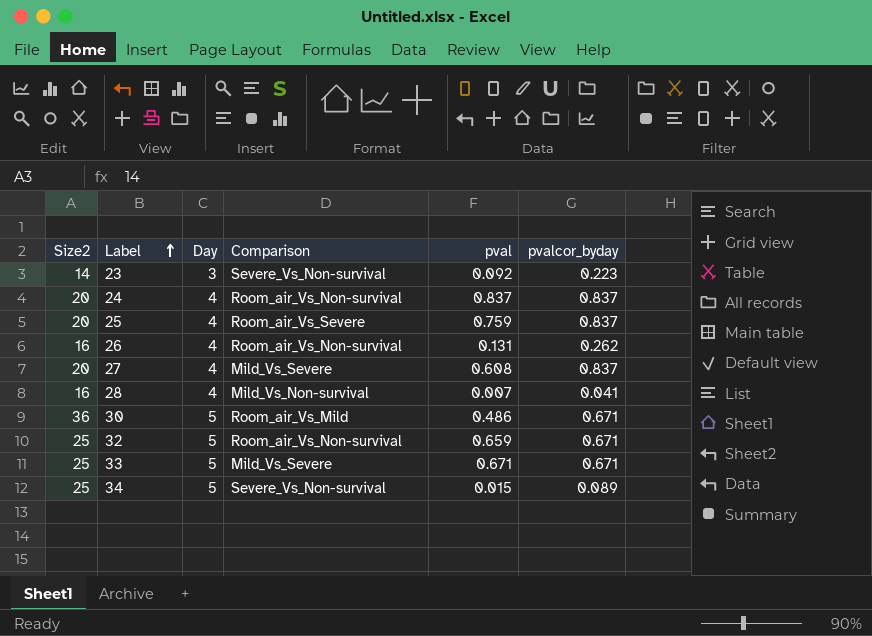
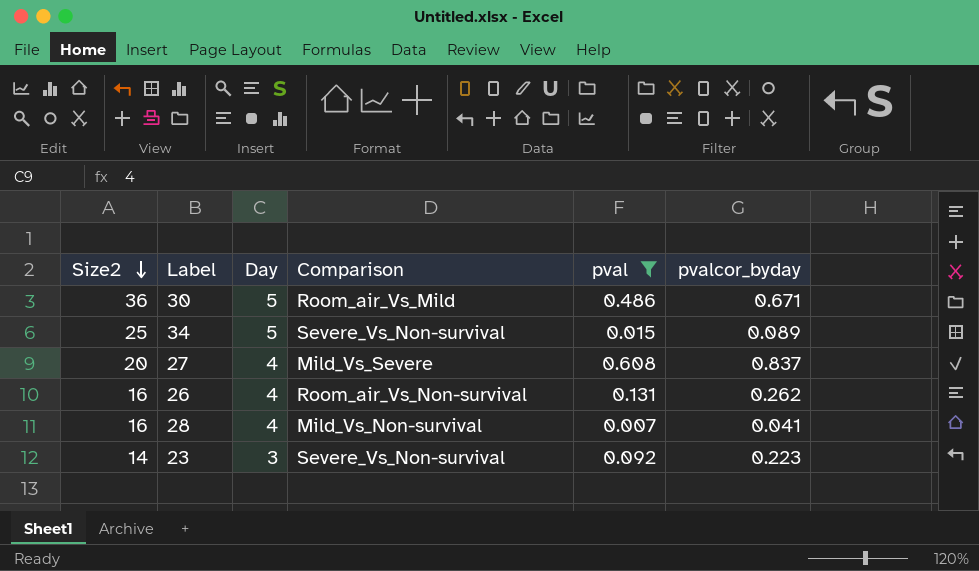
filter: none -> pval <= 0.608
row order: Label ascending -> Size2 descending

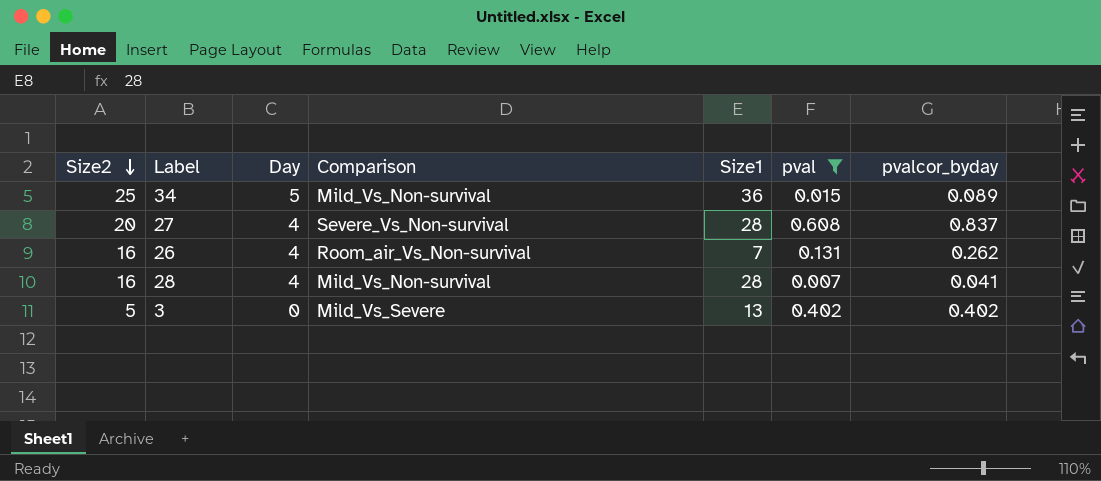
column Size1 | position: none -> 5
row 30: 36 | 5 | Room_air_Vs_Mild | 0.486 | 0.671 -> none
row 23: 14 | 3 | Severe_Vs_Non-survival | 0.092 | 0.223 -> none
34 | Comparison: Severe_Vs_Non-survival -> Mild_Vs_Non-survival
27 | Comparison: Mild_Vs_Severe -> Severe_Vs_Non-survival
row 3: none -> 5 | 0 | Mild_Vs_Severe | 13 | 0.402 | 0.402

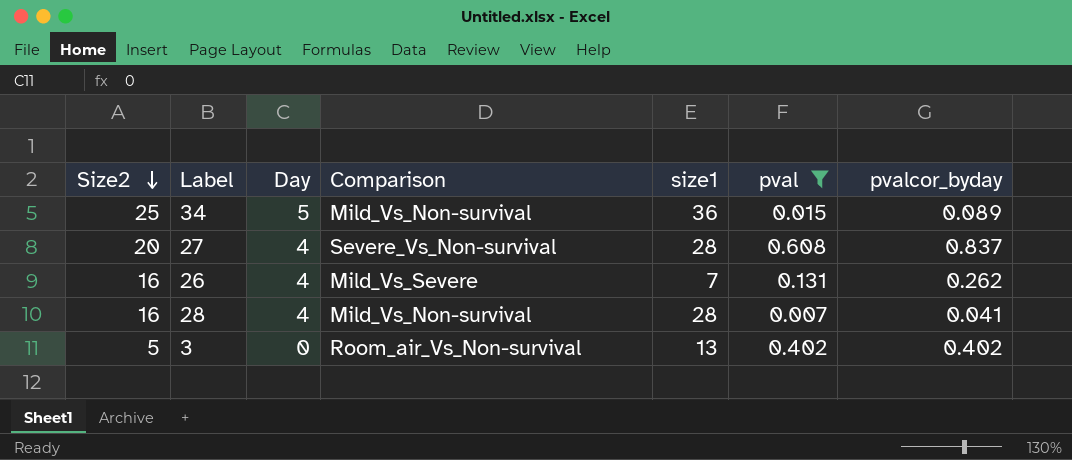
column name: Size1 -> size1
26 | Comparison: Room_air_Vs_Non-survival -> Mild_Vs_Severe
3 | Comparison: Mild_Vs_Severe -> Room_air_Vs_Non-survival

